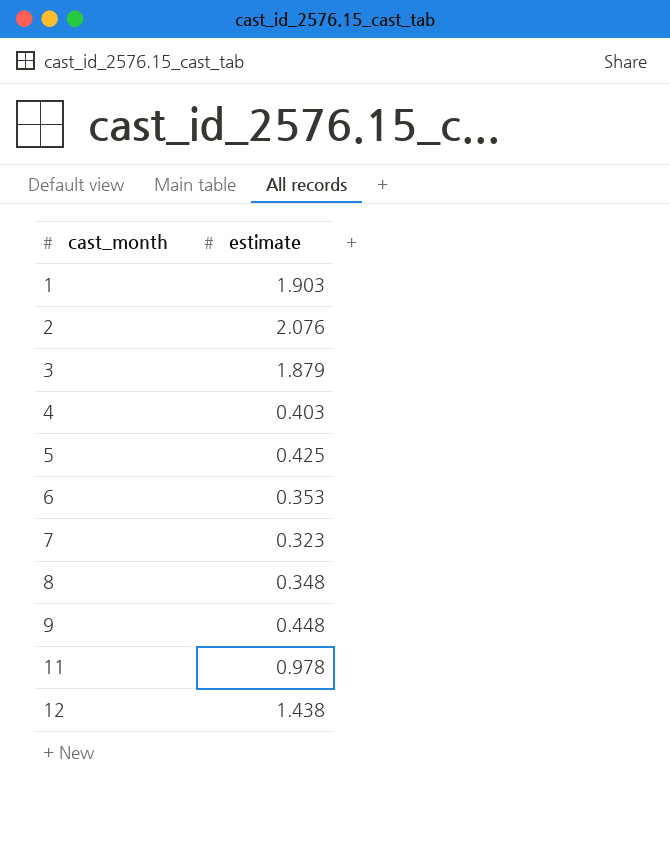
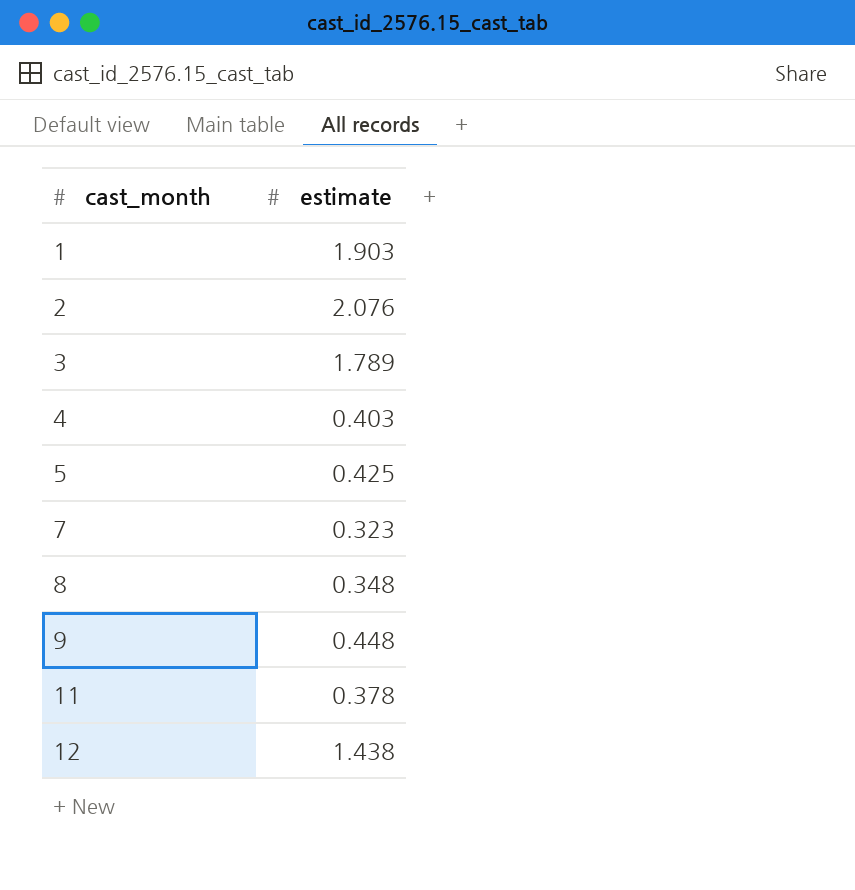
row 6: 0.353 -> none
3 | estimate: 1.879 -> 1.789
11 | estimate: 0.978 -> 0.378

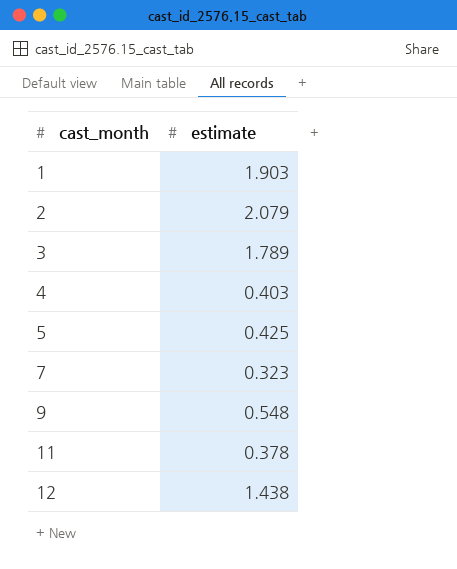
row 8: 0.348 -> none
2 | estimate: 2.076 -> 2.079
9 | estimate: 0.448 -> 0.548

